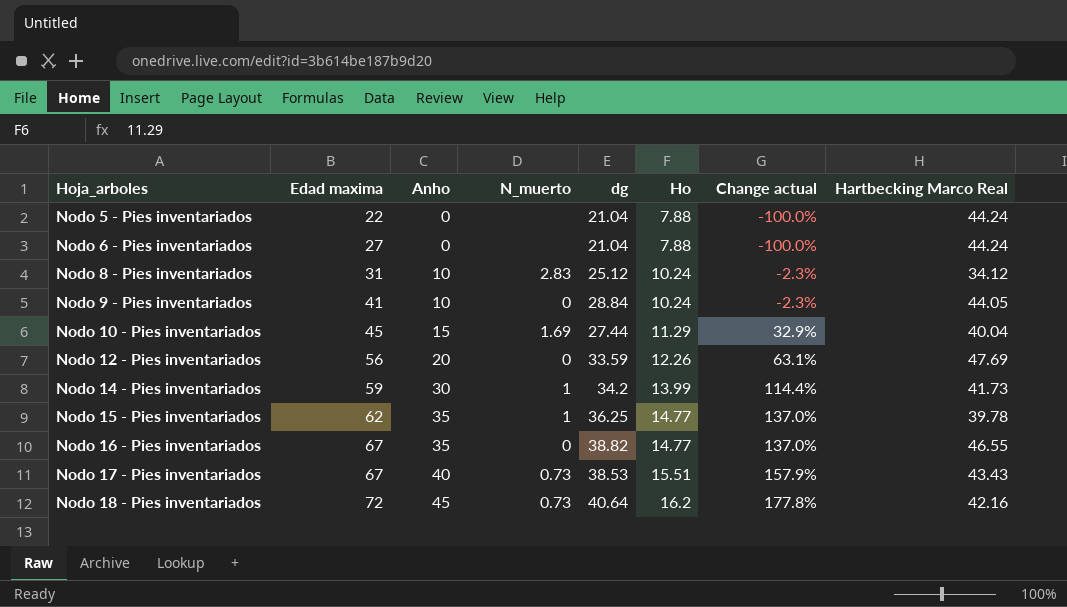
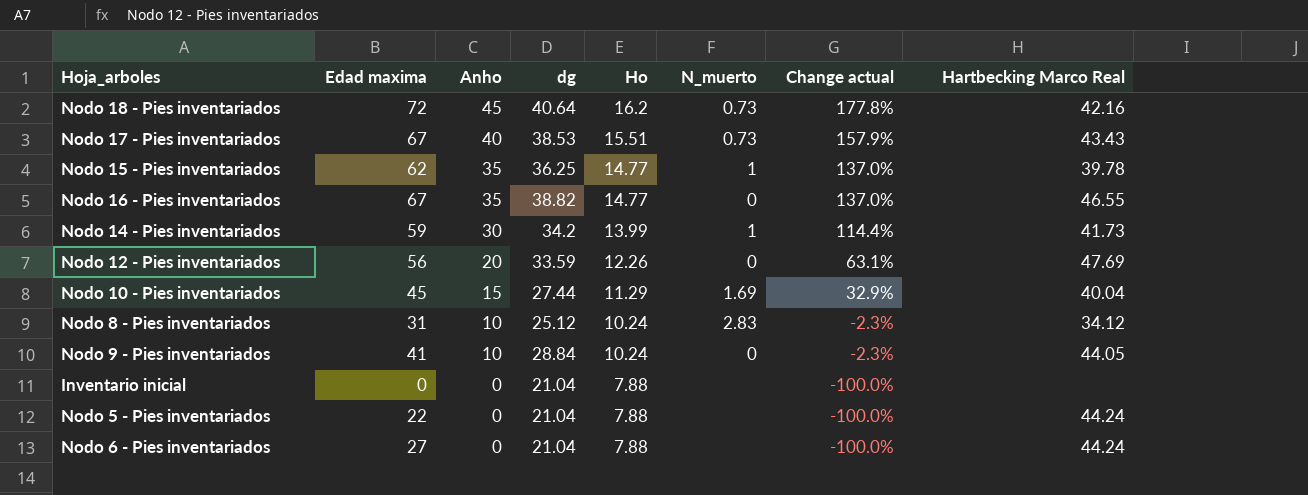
row order: Hoja_arboles ascending -> Anho descending
column N_muerto | position: 4 -> 6
row Inventario inicial: none -> 0 | 0 | 21.04 | 7.88 | none | -100.0% | none

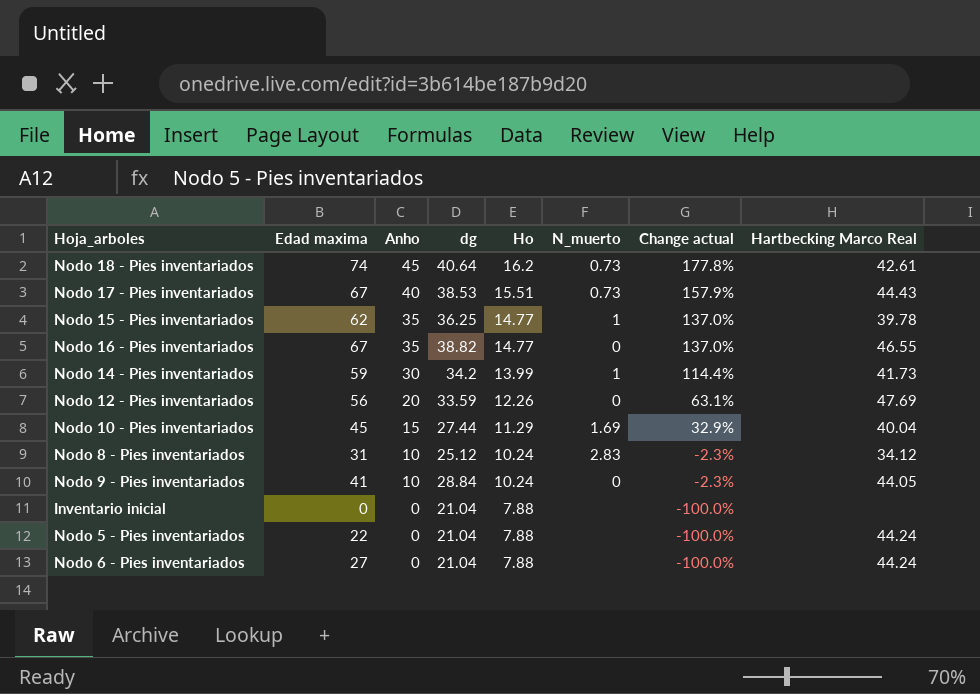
Nodo 18 - Pies inventariados | Edad maxima: 72 -> 74
Nodo 18 - Pies inventariados | Hartbecking Marco Real: 42.16 -> 42.61
Nodo 17 - Pies inventariados | Hartbecking Marco Real: 43.43 -> 44.43

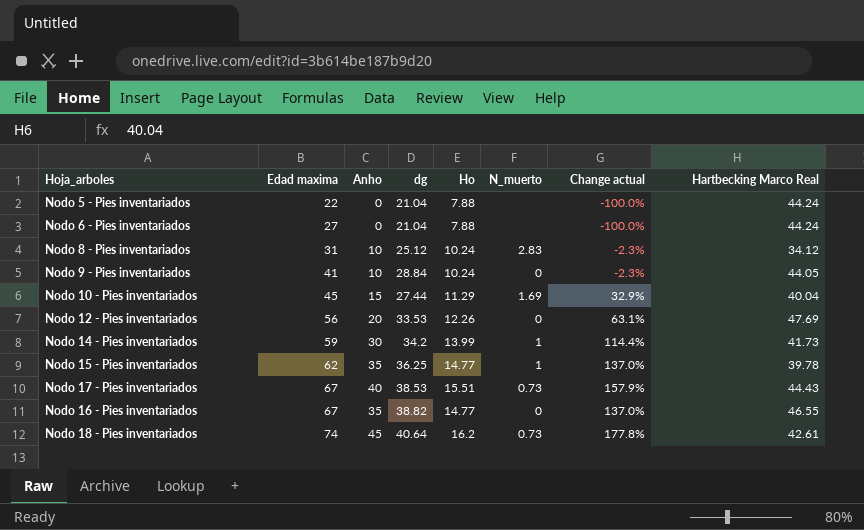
row order: Anho descending -> Edad maxima ascending
row Inventario inicial: 0 | 0 | 21.04 | 7.88 | none | -100.0% | none -> none
Nodo 12 - Pies inventariados | dg: 33.59 -> 33.53

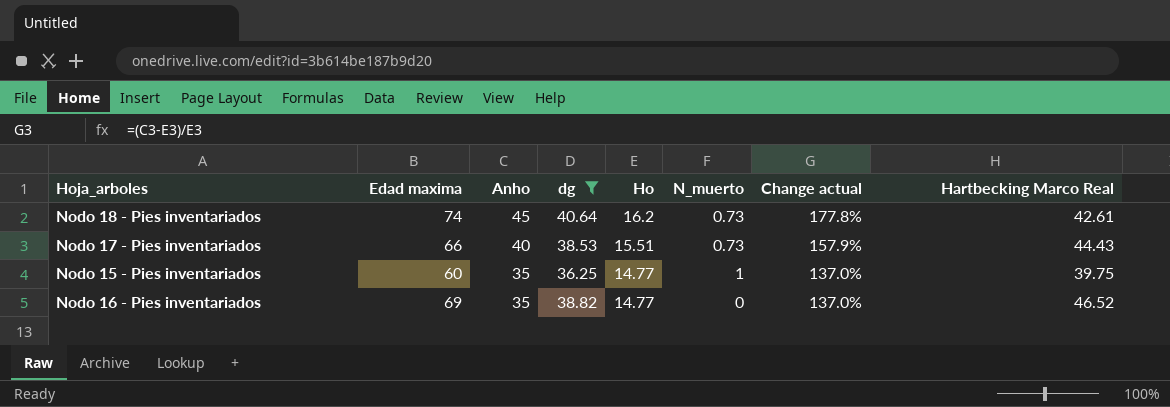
filter: none -> dg >= 36.25
row order: Edad maxima ascending -> Anho descending
Nodo 17 - Pies inventariados | Edad maxima: 67 -> 66
Nodo 15 - Pies inventariados | Edad maxima: 62 -> 60
Nodo 15 - Pies inventariados | Hartbecking Marco Real: 39.78 -> 39.75
Nodo 16 - Pies inventariados | Edad maxima: 67 -> 69
Nodo 16 - Pies inventariados | Hartbecking Marco Real: 46.55 -> 46.52

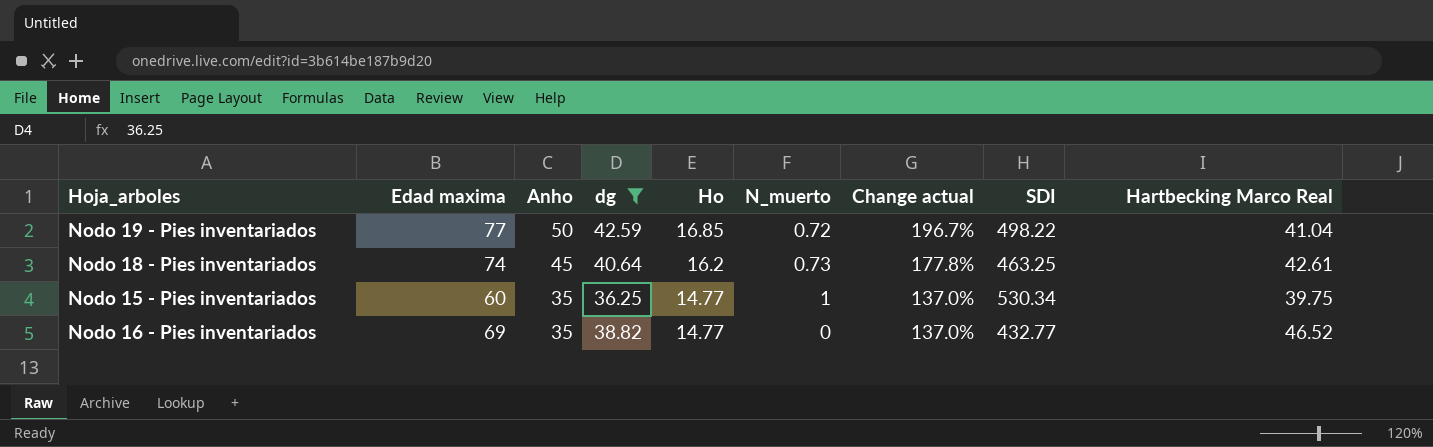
column SDI | position: none -> 8
row Nodo 17 - Pies inventariados: 66 | 40 | 38.53 | 15.51 | 0.73 | 157.9% | 44.43 -> none
row Nodo 19 - Pies inventariados: none -> 77 | 50 | 42.59 | 16.85 | 0.72 | 196.7% | 498.22 | 41.04

